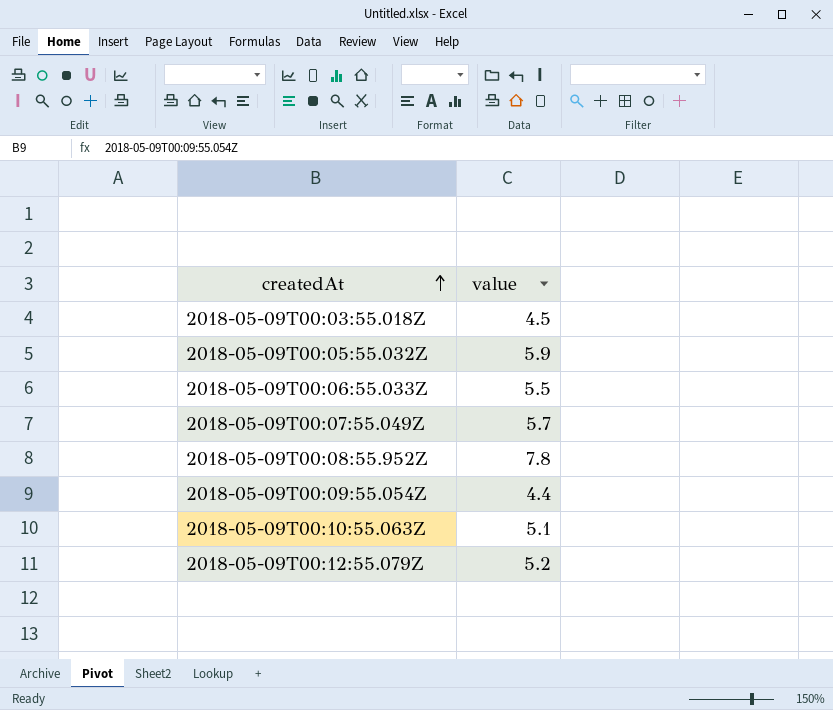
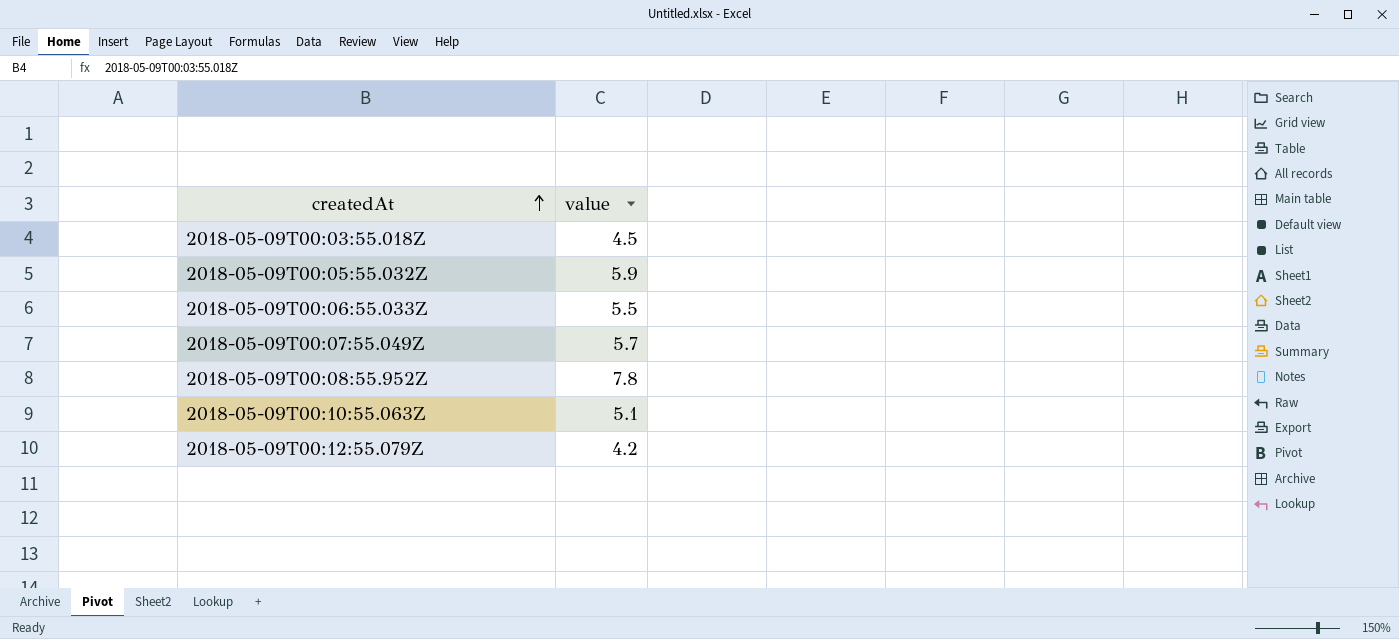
row 2018-05-09T00:09:55.054Z: 4.4 -> none
2018-05-09T00:12:55.079Z | value: 5.2 -> 4.2

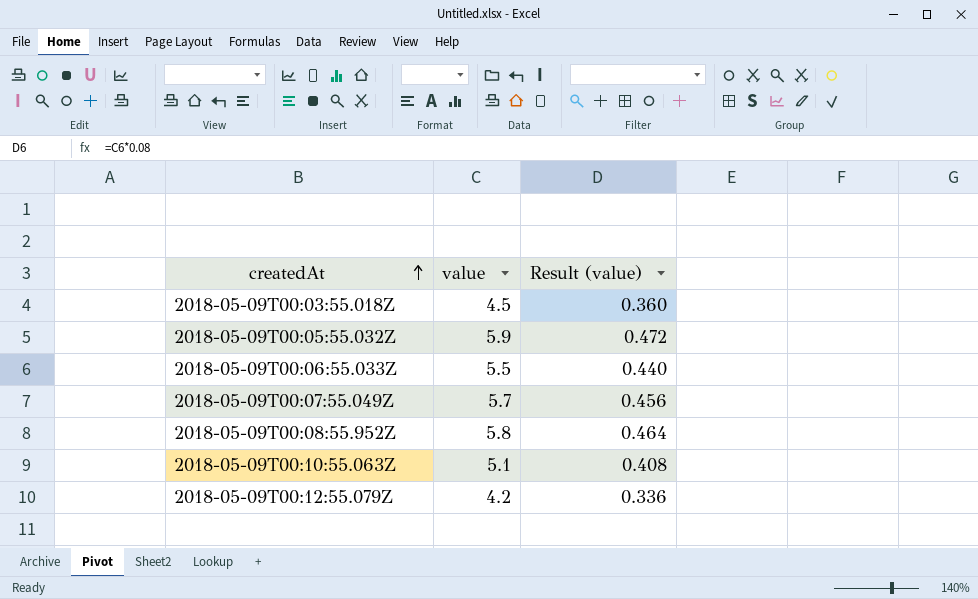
column Result (value) | formula: none -> [value] * 0.08
2018-05-09T00:08:55.952Z | value: 7.8 -> 5.8

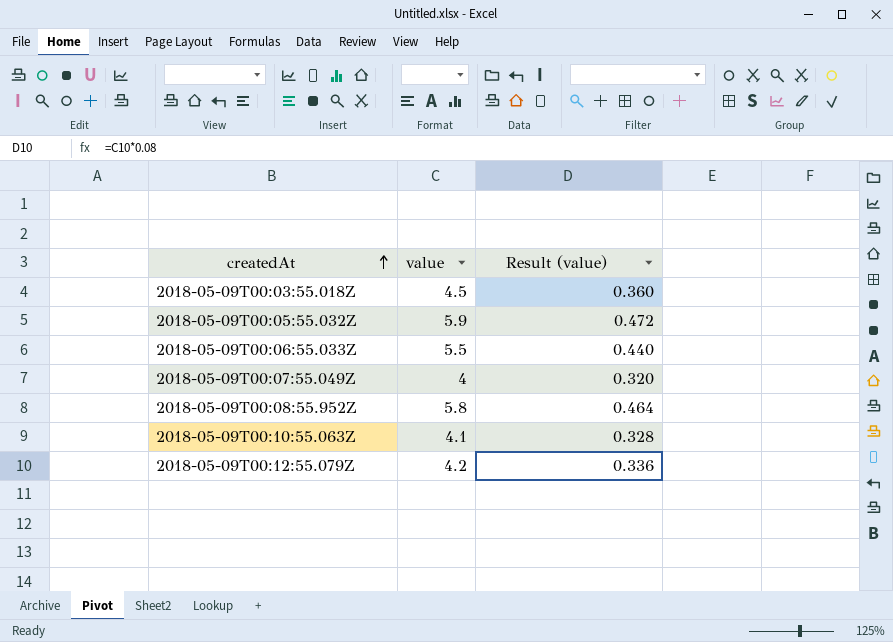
2018-05-09T00:07:55.049Z | value: 5.7 -> 4
2018-05-09T00:07:55.049Z | Result (value): 0.456 -> 0.320
2018-05-09T00:10:55.063Z | value: 5.1 -> 4.1
2018-05-09T00:10:55.063Z | Result (value): 0.408 -> 0.328

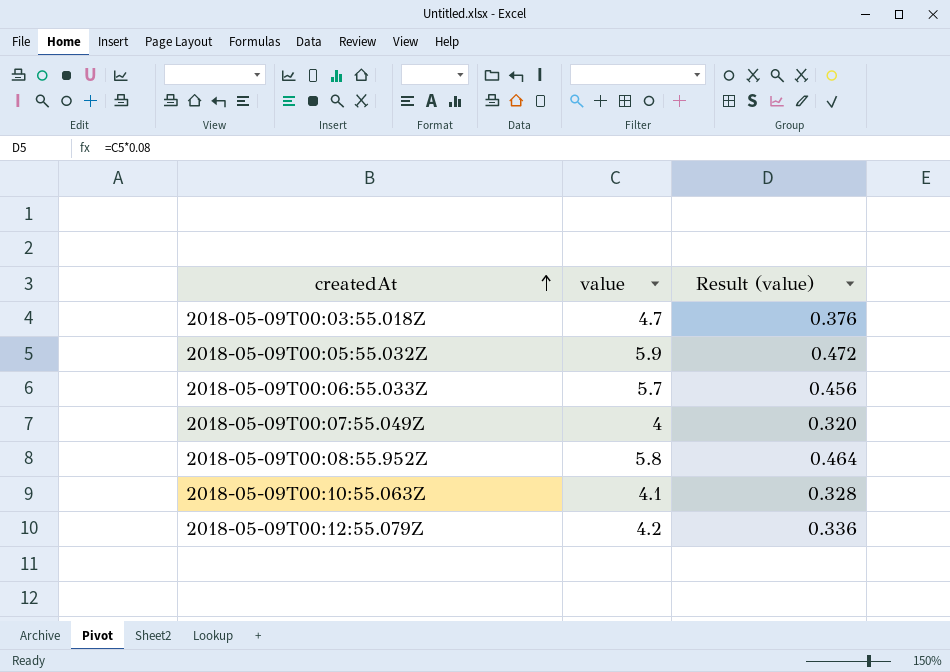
2018-05-09T00:03:55.018Z | value: 4.5 -> 4.7
2018-05-09T00:03:55.018Z | Result (value): 0.360 -> 0.376
2018-05-09T00:06:55.033Z | value: 5.5 -> 5.7
2018-05-09T00:06:55.033Z | Result (value): 0.440 -> 0.456

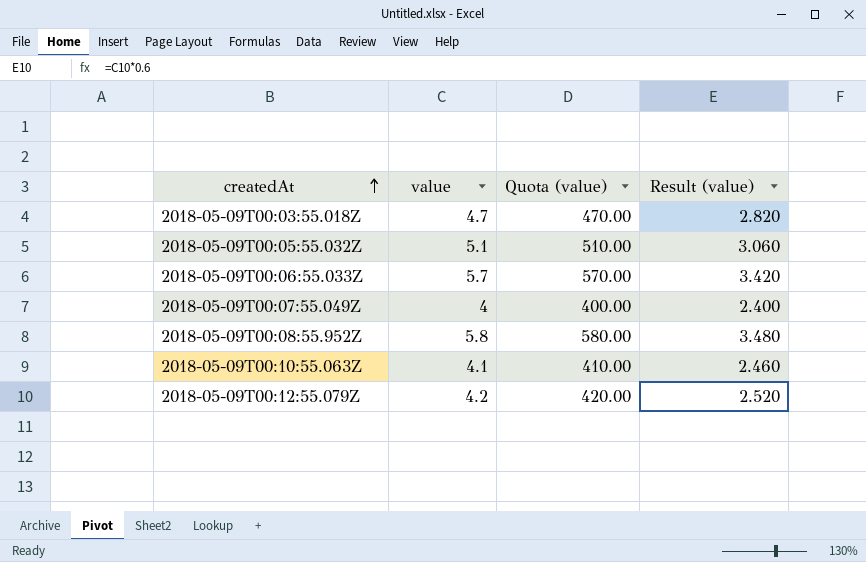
column Quota (value) | formula: none -> [value] * 100
column Result (value) | formula: [value] * 0.08 -> [value] * 0.6
2018-05-09T00:05:55.032Z | value: 5.9 -> 5.1

